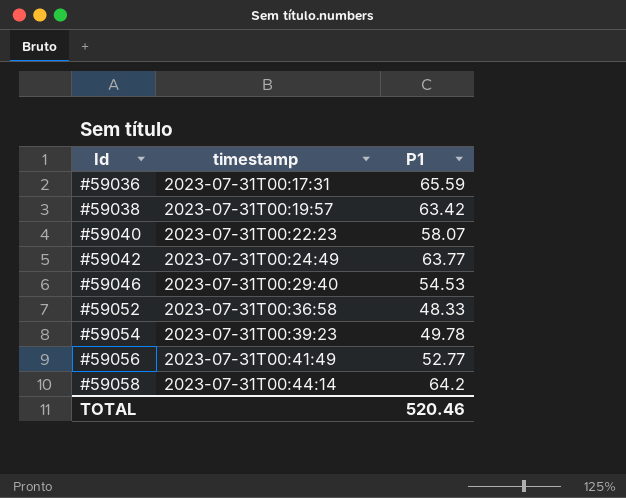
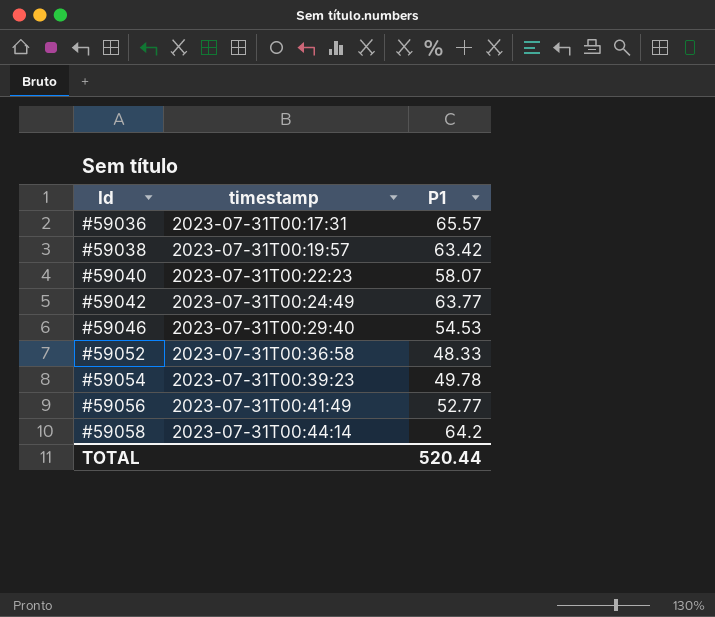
#59036 | P1: 65.59 -> 65.57
TOTAL | P1: 520.46 -> 520.44

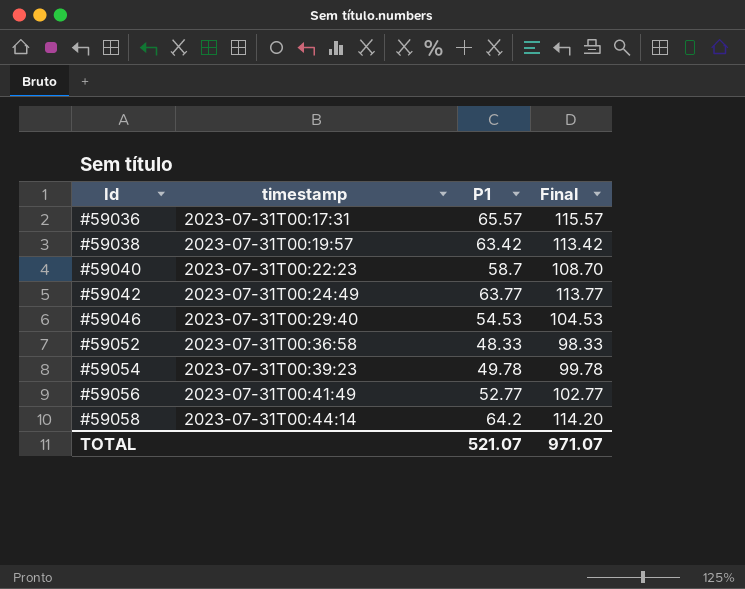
column Final | formula: none -> [P1] + 50
#59040 | P1: 58.07 -> 58.7
TOTAL | P1: 520.44 -> 521.07

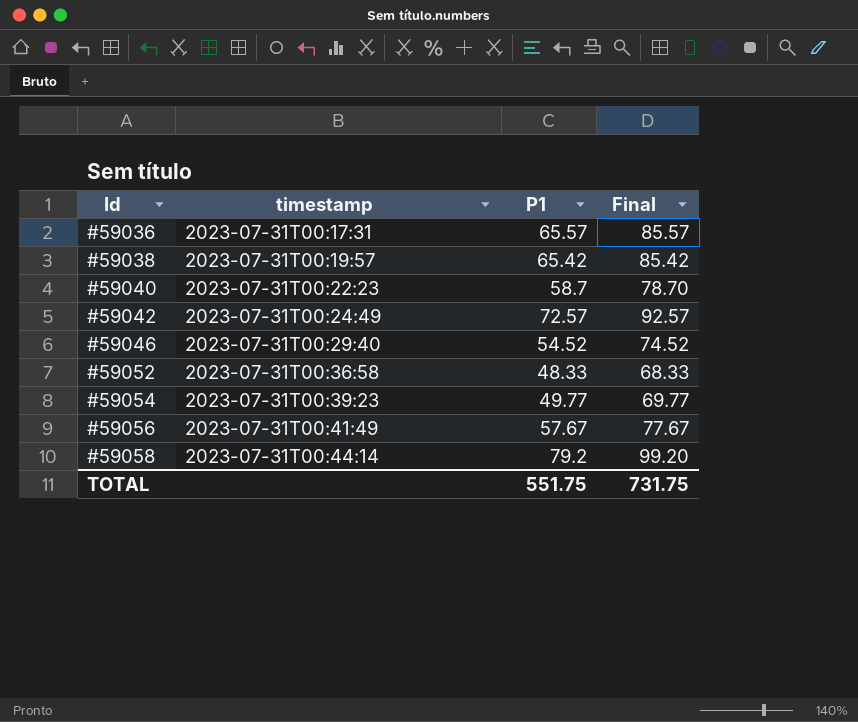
column Final | formula: [P1] + 50 -> [P1] + 20
#59038 | P1: 63.42 -> 65.42
#59042 | P1: 63.77 -> 72.57
#59046 | P1: 54.53 -> 54.52
#59054 | P1: 49.78 -> 49.77
#59056 | P1: 52.77 -> 57.67
#59058 | P1: 64.2 -> 79.2
TOTAL | P1: 521.07 -> 551.75
TOTAL | Final: 971.07 -> 731.75

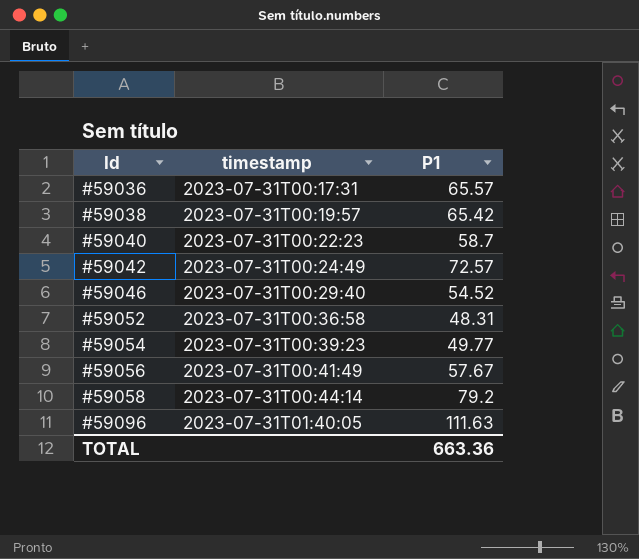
column Final | formula: [P1] + 20 -> none
#59052 | P1: 48.33 -> 48.31
row #59096: none -> 2023-07-31T01:40:05 | 111.63
TOTAL | P1: 551.75 -> 663.36

